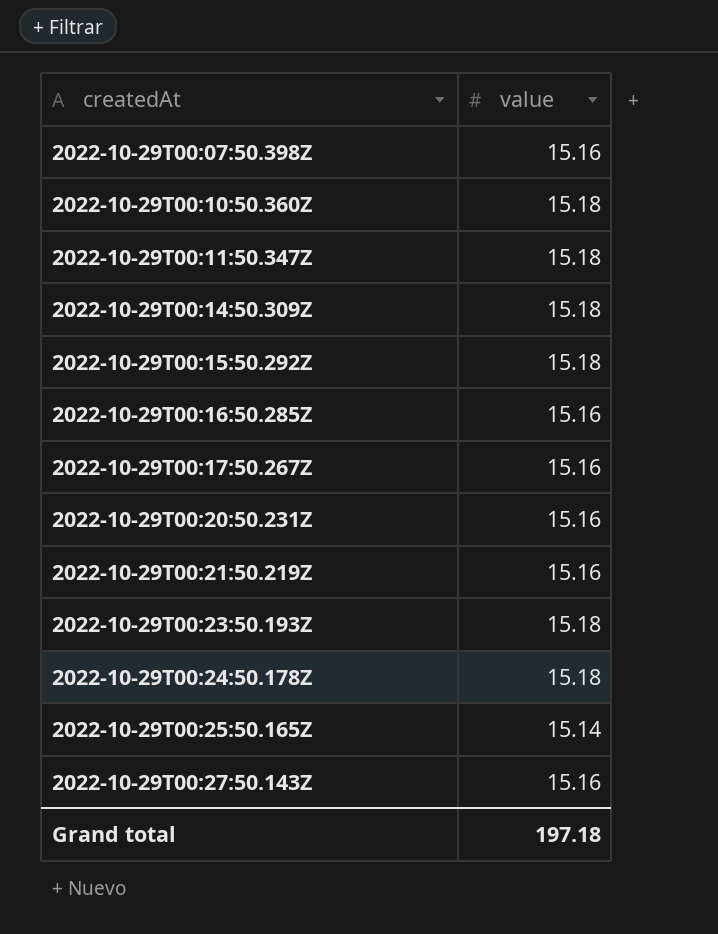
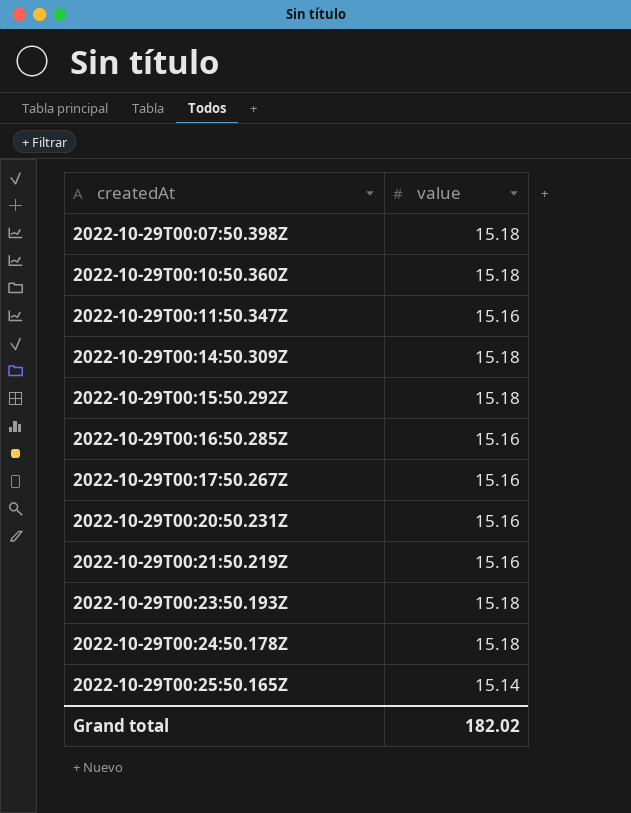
row 2022-10-29T00:27:50.143Z: 15.16 -> none
2022-10-29T00:07:50.398Z | value: 15.16 -> 15.18
2022-10-29T00:11:50.347Z | value: 15.18 -> 15.16
Grand total | value: 197.18 -> 182.02

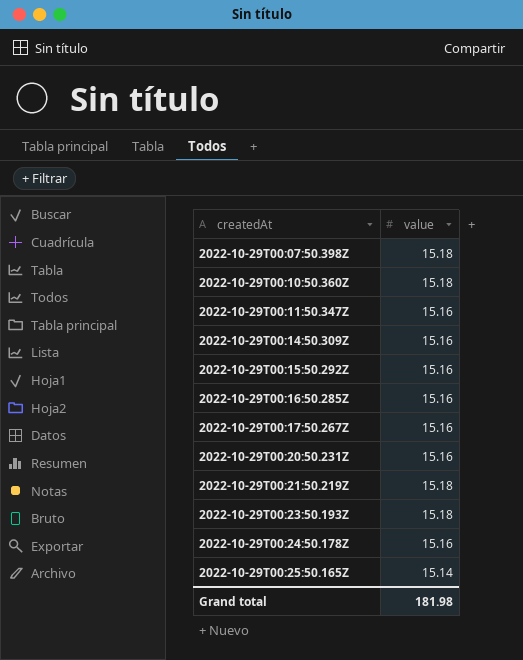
2022-10-29T00:14:50.309Z | value: 15.18 -> 15.16
2022-10-29T00:15:50.292Z | value: 15.18 -> 15.16
2022-10-29T00:21:50.219Z | value: 15.16 -> 15.18
2022-10-29T00:24:50.178Z | value: 15.18 -> 15.16
Grand total | value: 182.02 -> 181.98

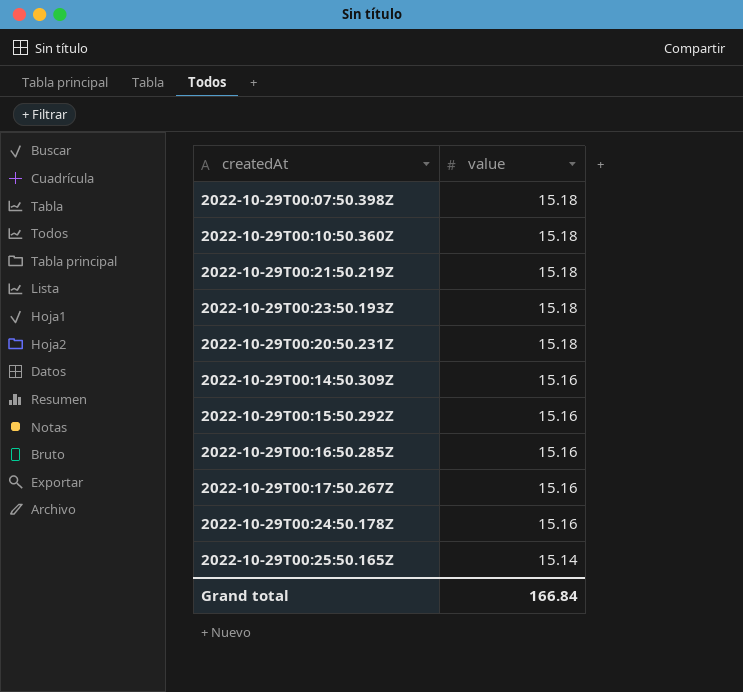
row order: createdAt ascending -> value descending
row 2022-10-29T00:11:50.347Z: 15.16 -> none
2022-10-29T00:20:50.231Z | value: 15.16 -> 15.18
Grand total | value: 181.98 -> 166.84

